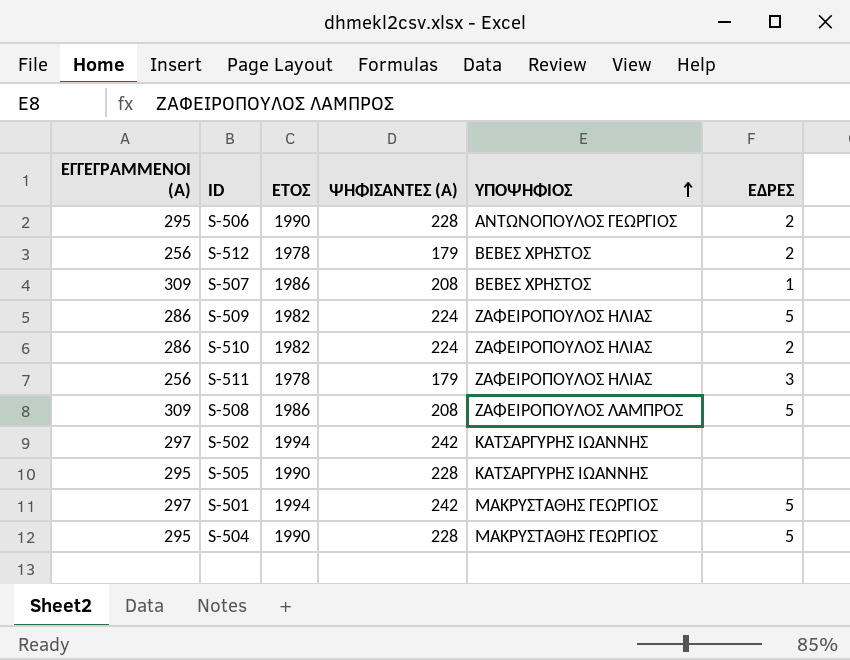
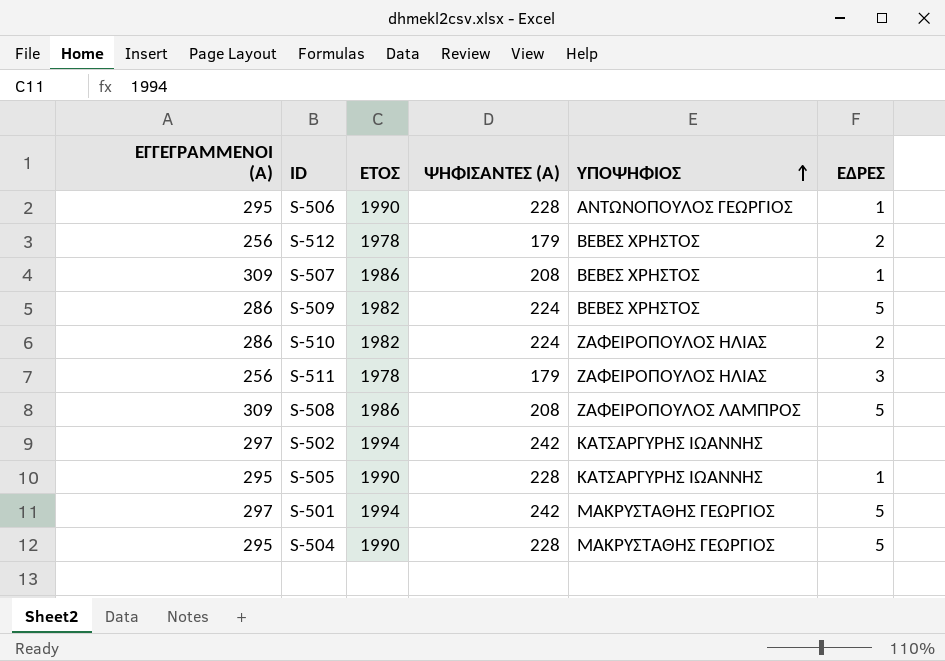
S-506 | ΕΔΡΕΣ: 2 -> 1
S-509 | ΥΠΟΨΗΦΙΟΣ: ΖΑΦΕΙΡΟΠΟΥΛΟΣ ΗΛΙΑΣ -> ΒΕΒΕΣ ΧΡΗΣΤΟΣ
S-505 | ΕΔΡΕΣ: none -> 1

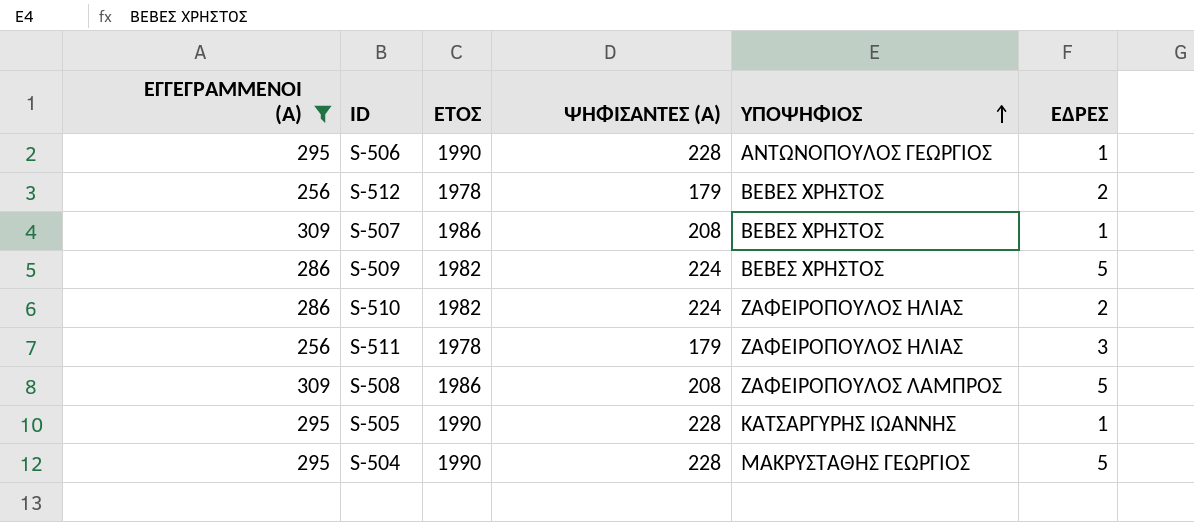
filter: none -> ΕΓΓΕΓΡΑΜΜΕΝΟΙ (Α) != 297

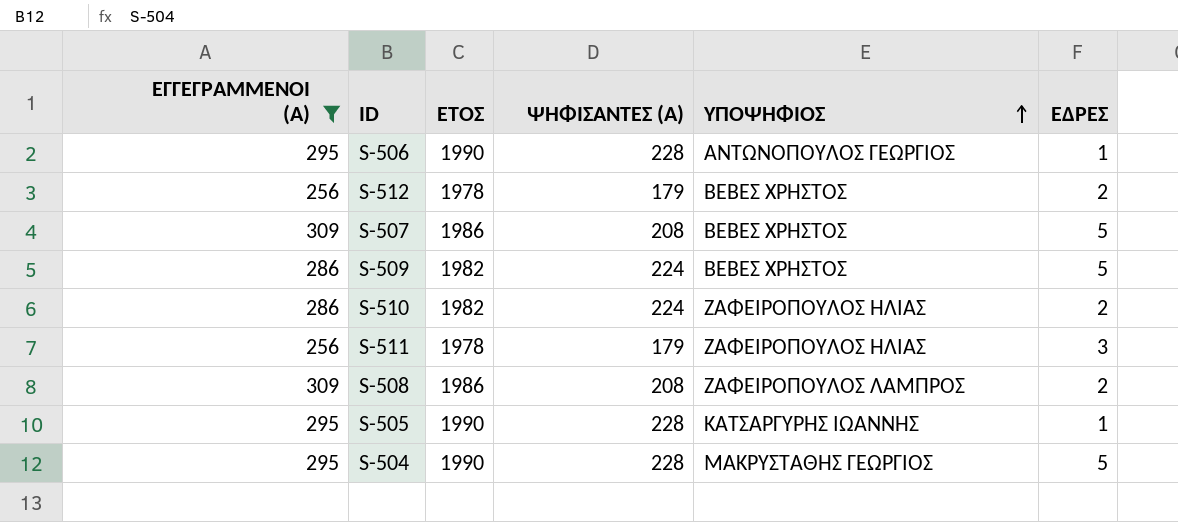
S-507 | ΕΔΡΕΣ: 1 -> 5
S-508 | ΕΔΡΕΣ: 5 -> 2

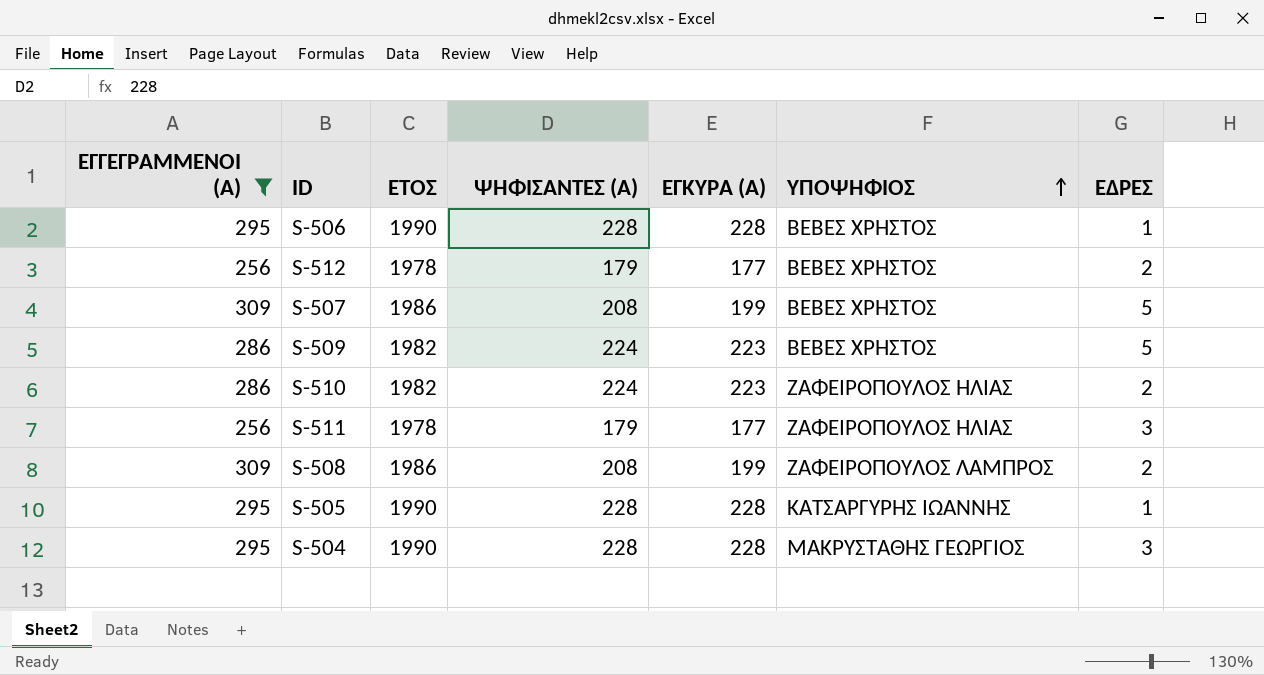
column ΕΓΚΥΡΑ (Α) | position: none -> 5
S-506 | ΥΠΟΨΗΦΙΟΣ: ΑΝΤΩΝΟΠΟΥΛΟΣ ΓΕΩΡΓΙΟΣ -> ΒΕΒΕΣ ΧΡΗΣΤΟΣ
S-504 | ΕΔΡΕΣ: 5 -> 3

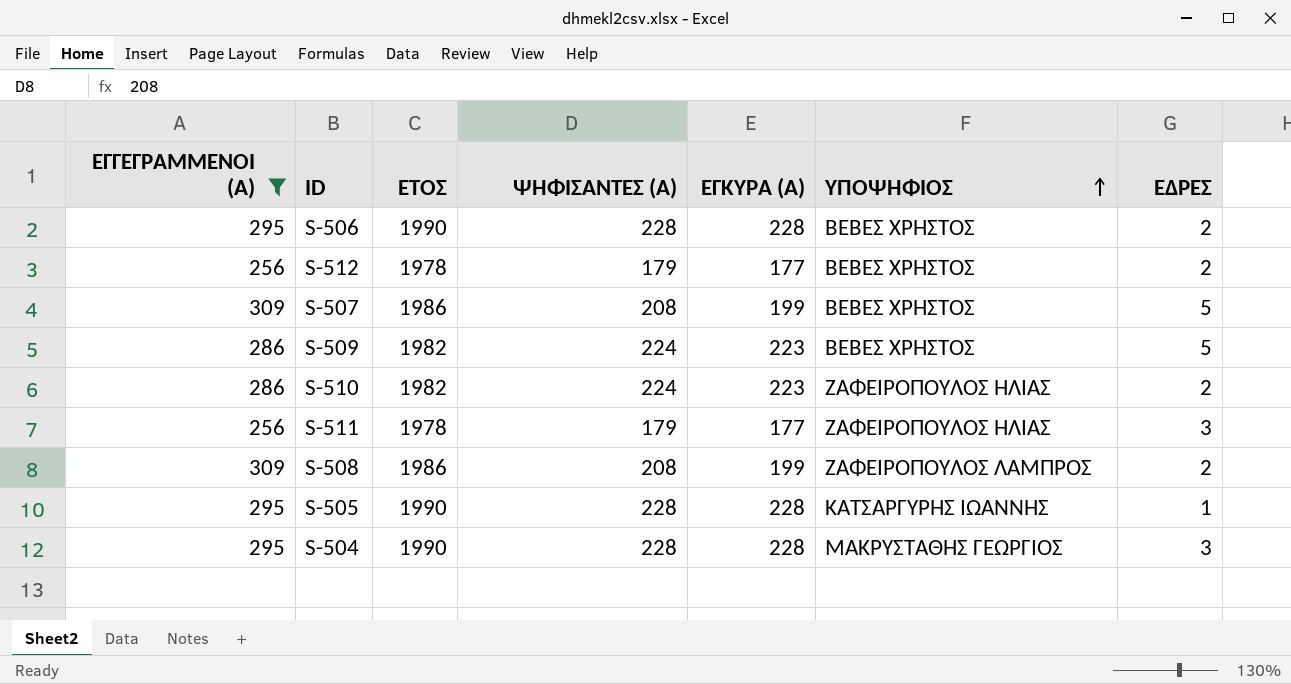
S-506 | ΕΔΡΕΣ: 1 -> 2

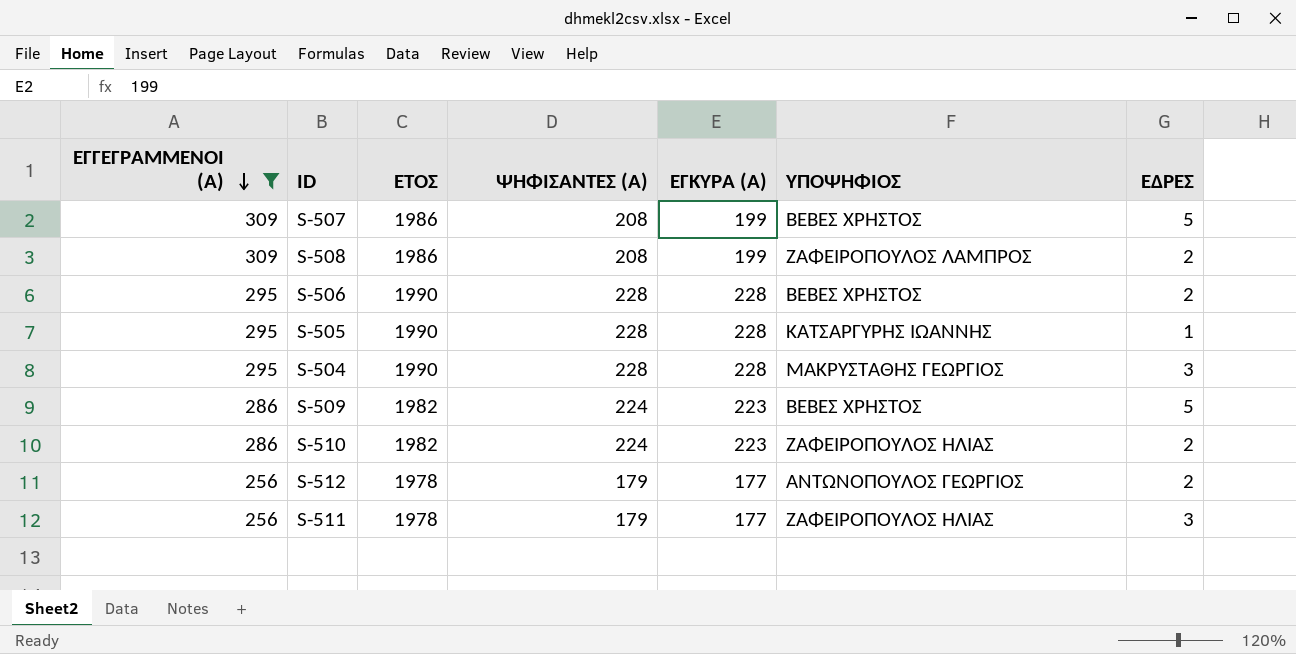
row order: ΥΠΟΨΗΦΙΟΣ ascending -> ΕΓΓΕΓΡΑΜΜΕΝΟΙ (Α) descending
S-512 | ΥΠΟΨΗΦΙΟΣ: ΒΕΒΕΣ ΧΡΗΣΤΟΣ -> ΑΝΤΩΝΟΠΟΥΛΟΣ ΓΕΩΡΓΙΟΣ

